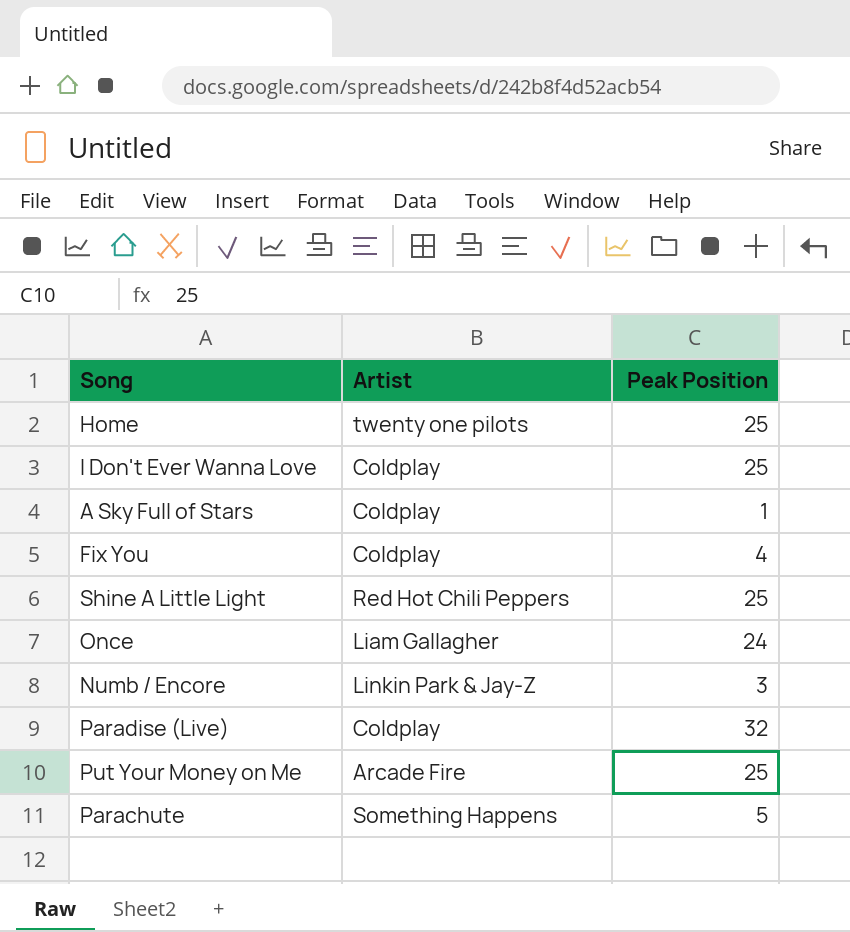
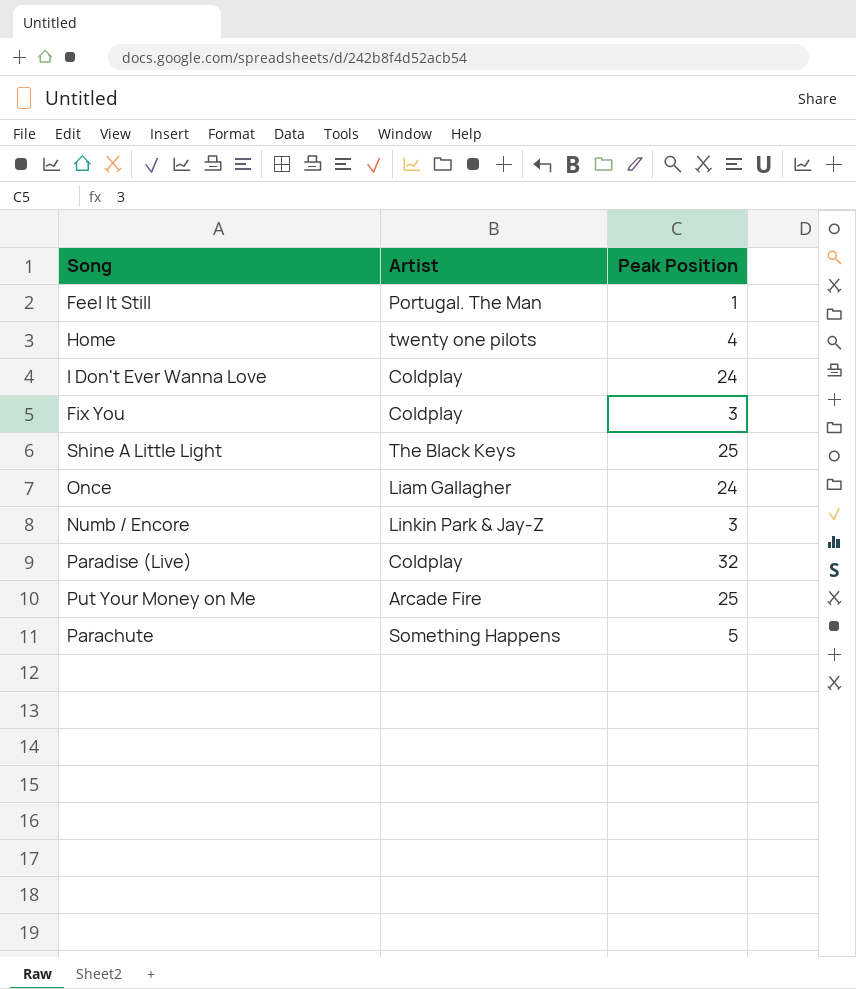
row A Sky Full of Stars: Coldplay | 1 -> none
row Feel It Still: none -> Portugal. The Man | 1
Home | Peak Position: 25 -> 4
I Don't Ever Wanna Love | Peak Position: 25 -> 24
Fix You | Peak Position: 4 -> 3
Shine A Little Light | Artist: Red Hot Chili Peppers -> The Black Keys

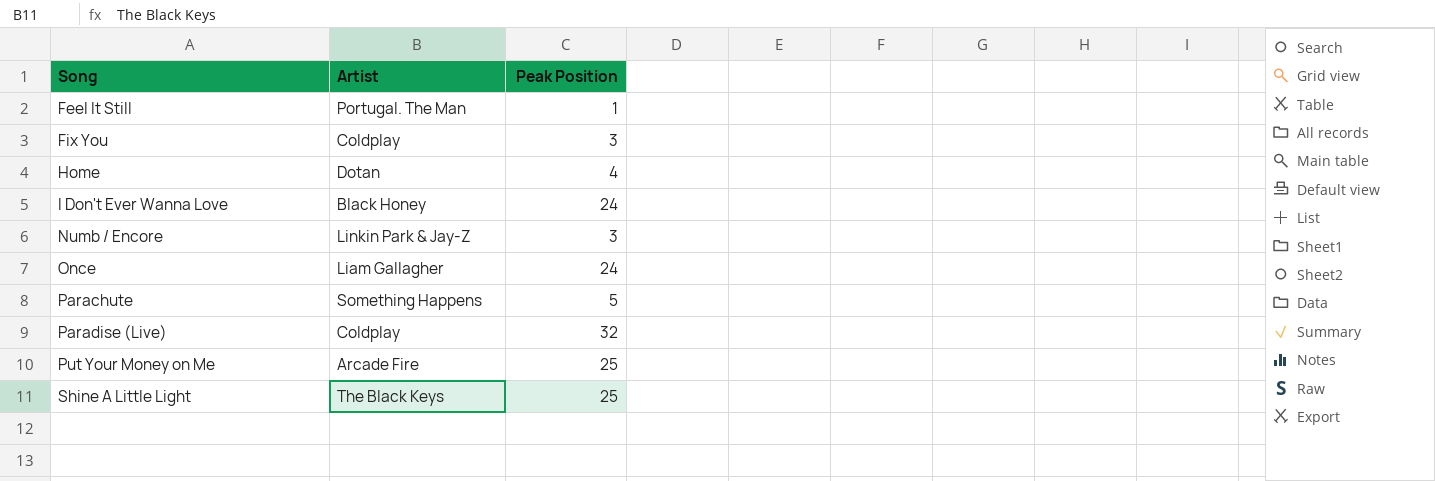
row order: none -> Song ascending
Home | Artist: twenty one pilots -> Dotan
I Don't Ever Wanna Love | Artist: Coldplay -> Black Honey

